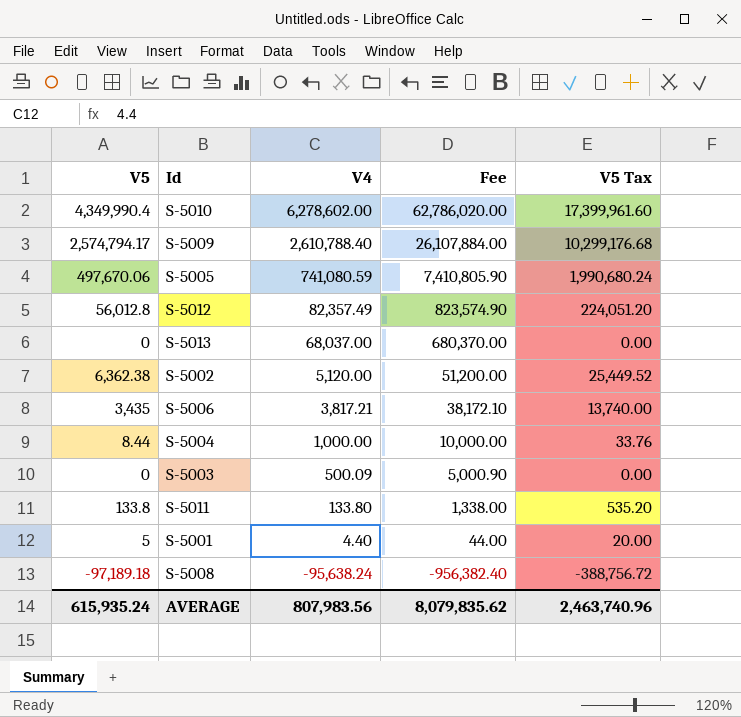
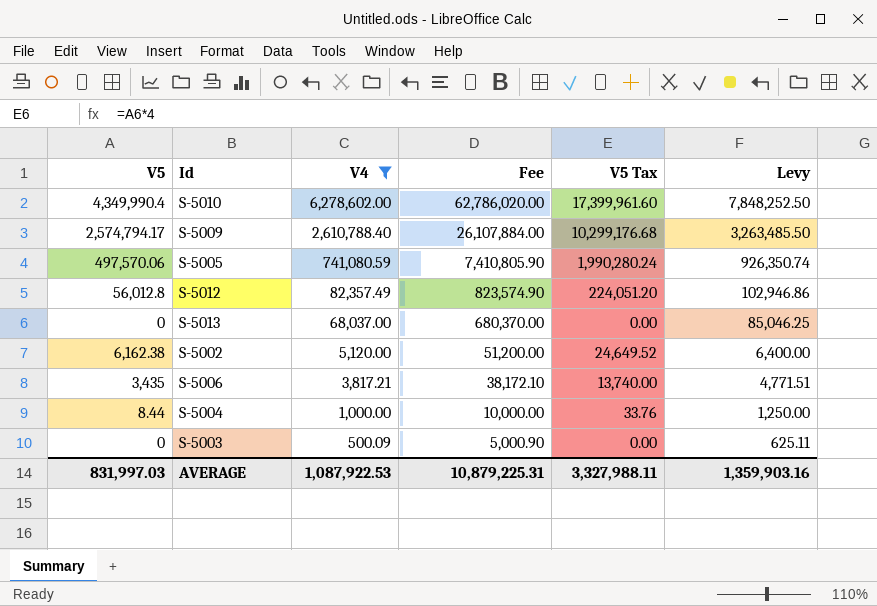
filter: none -> V4 >= 500.09
column Levy | formula: none -> [V4] * 1.25
S-5005 | V5: 497,670.06 -> 497,570.06
S-5005 | V5 Tax: 1,990,680.24 -> 1,990,280.24
S-5002 | V5: 6,362.38 -> 6,162.38
S-5002 | V5 Tax: 25,449.52 -> 24,649.52
AVERAGE | V5: 615,935.24 -> 831,997.03
AVERAGE | V4: 807,983.56 -> 1,087,922.53
AVERAGE | Fee: 8,079,835.62 -> 10,879,225.31
AVERAGE | V5 Tax: 2,463,740.96 -> 3,327,988.11

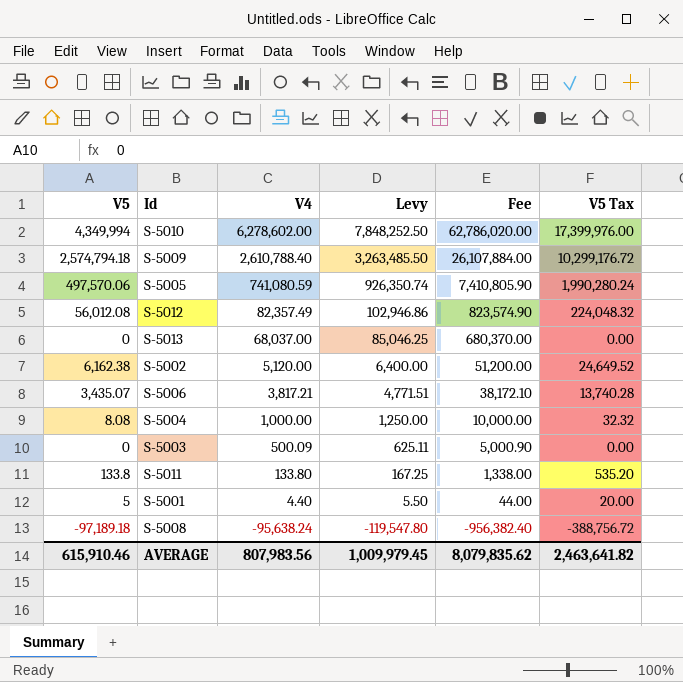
filter: V4 >= 500.09 -> none
column Levy | position: 6 -> 4
S-5010 | V5: 4,349,990.4 -> 4,349,994
S-5010 | V5 Tax: 17,399,961.60 -> 17,399,976.00
S-5009 | V5: 2,574,794.17 -> 2,574,794.18
S-5009 | V5 Tax: 10,299,176.68 -> 10,299,176.72
S-5012 | V5: 56,012.8 -> 56,012.08
S-5012 | V5 Tax: 224,051.20 -> 224,048.32
S-5006 | V5: 3,435 -> 3,435.07
S-5006 | V5 Tax: 13,740.00 -> 13,740.28
S-5004 | V5: 8.44 -> 8.08
S-5004 | V5 Tax: 33.76 -> 32.32
AVERAGE | V5: 831,997.03 -> 615,910.46
AVERAGE | V4: 1,087,922.53 -> 807,983.56
AVERAGE | Levy: 1,359,903.16 -> 1,009,979.45
AVERAGE | Fee: 10,879,225.31 -> 8,079,835.62
AVERAGE | V5 Tax: 3,327,988.11 -> 2,463,641.82

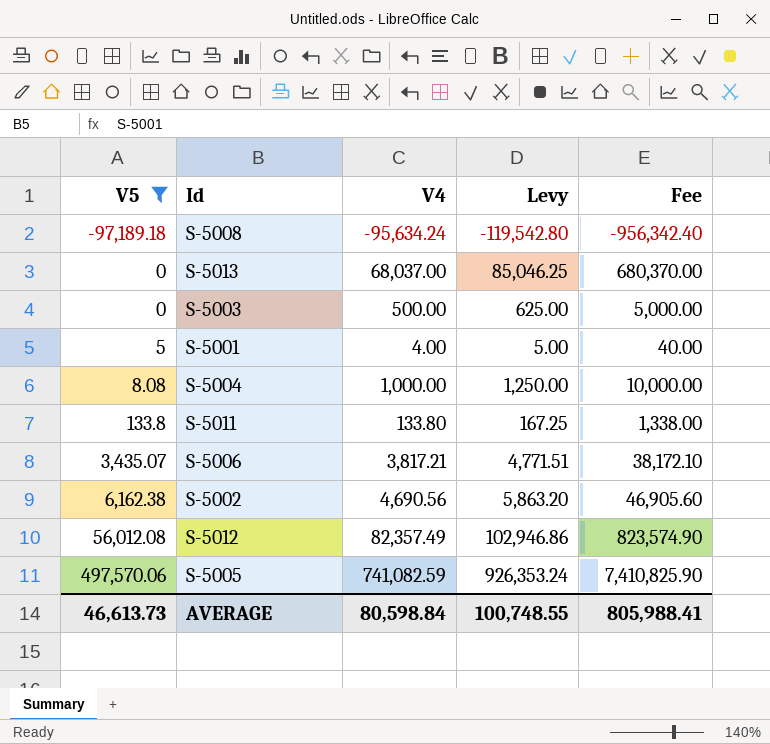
filter: none -> V5 <= 497,570.06
row order: V4 descending -> V5 ascending
column V5 Tax | formula: [V5] * 4 -> none
S-5008 | V4: -95,638.24 -> -95,634.24
S-5008 | Levy: -119,547.80 -> -119,542.80
S-5008 | Fee: -956,382.40 -> -956,342.40
S-5003 | V4: 500.09 -> 500.00
S-5003 | Levy: 625.11 -> 625.00
S-5003 | Fee: 5,000.90 -> 5,000.00
S-5001 | V4: 4.40 -> 4.00
S-5001 | Levy: 5.50 -> 5.00
S-5001 | Fee: 44.00 -> 40.00
S-5002 | V4: 5,120.00 -> 4,690.56
S-5002 | Levy: 6,400.00 -> 5,863.20
S-5002 | Fee: 51,200.00 -> 46,905.60
S-5005 | V4: 741,080.59 -> 741,082.59
S-5005 | Levy: 926,350.74 -> 926,353.24
S-5005 | Fee: 7,410,805.90 -> 7,410,825.90
AVERAGE | V5: 615,910.46 -> 46,613.73
AVERAGE | V4: 807,983.56 -> 80,598.84
AVERAGE | Levy: 1,009,979.45 -> 100,748.55
AVERAGE | Fee: 8,079,835.62 -> 805,988.41

